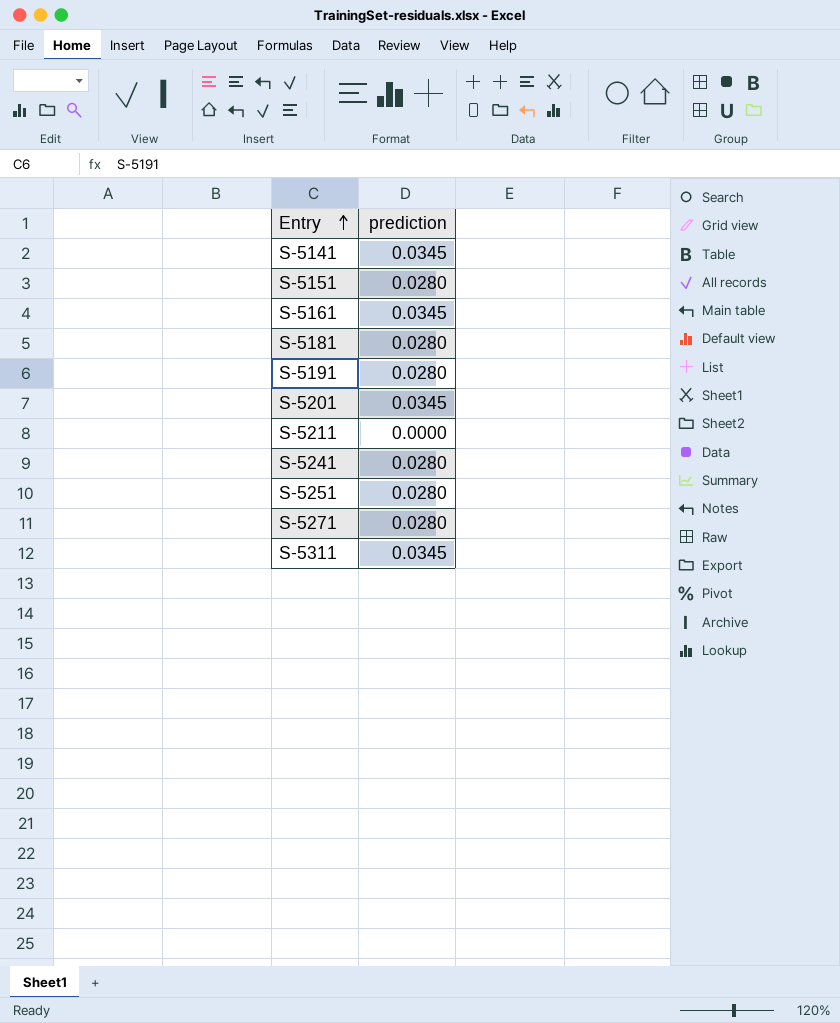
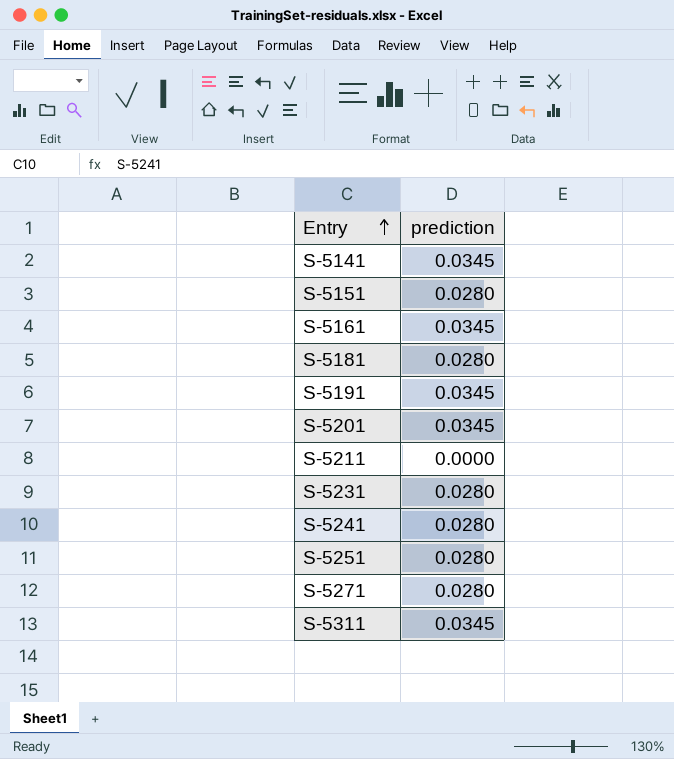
S-5191 | prediction: 0.0280 -> 0.0345
row S-5231: none -> 0.0280

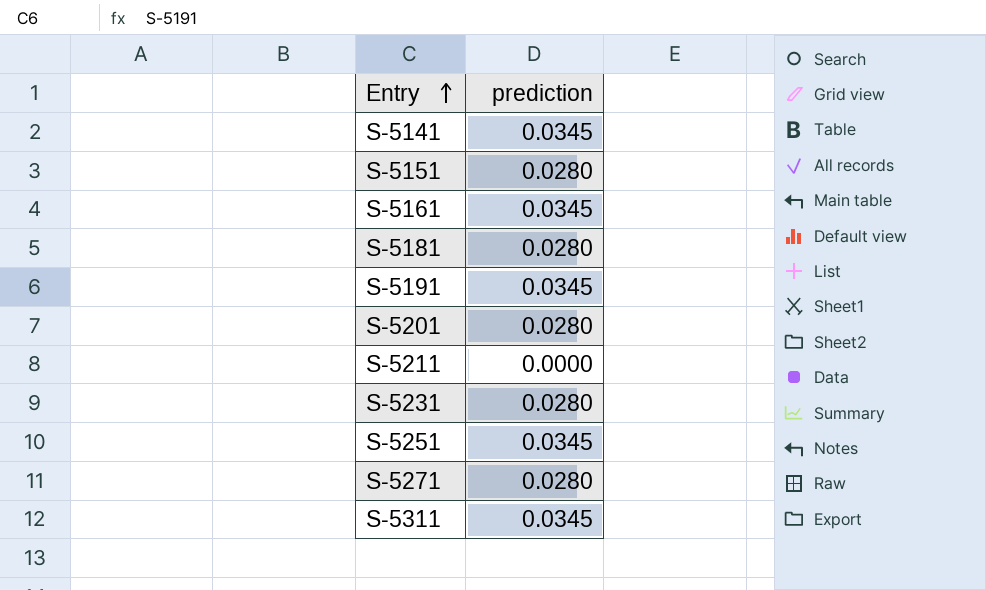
row S-5241: 0.0280 -> none
S-5201 | prediction: 0.0345 -> 0.0280
S-5251 | prediction: 0.0280 -> 0.0345

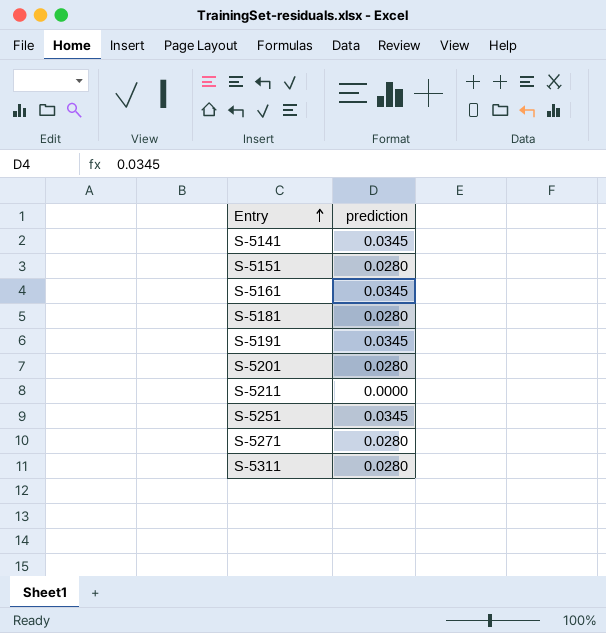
row S-5231: 0.0280 -> none
S-5311 | prediction: 0.0345 -> 0.0280

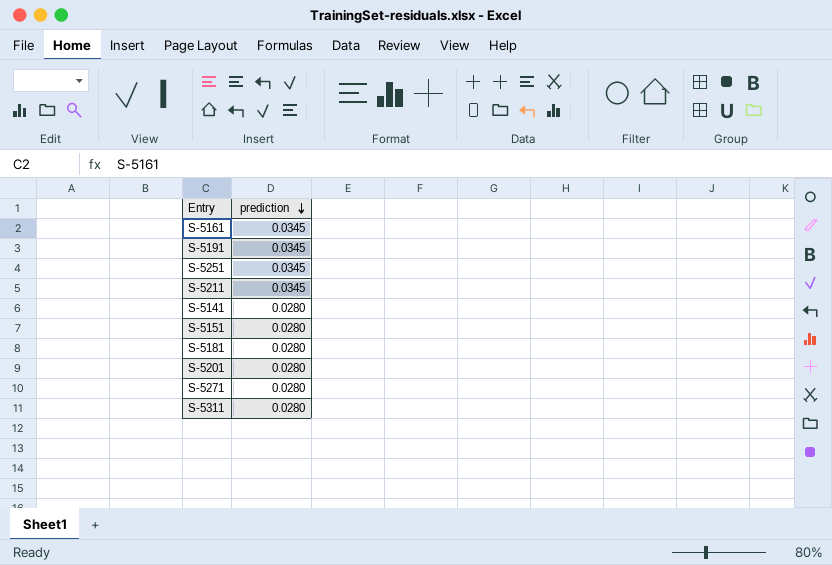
row order: Entry ascending -> prediction descending
S-5211 | prediction: 0.0000 -> 0.0345
S-5141 | prediction: 0.0345 -> 0.0280

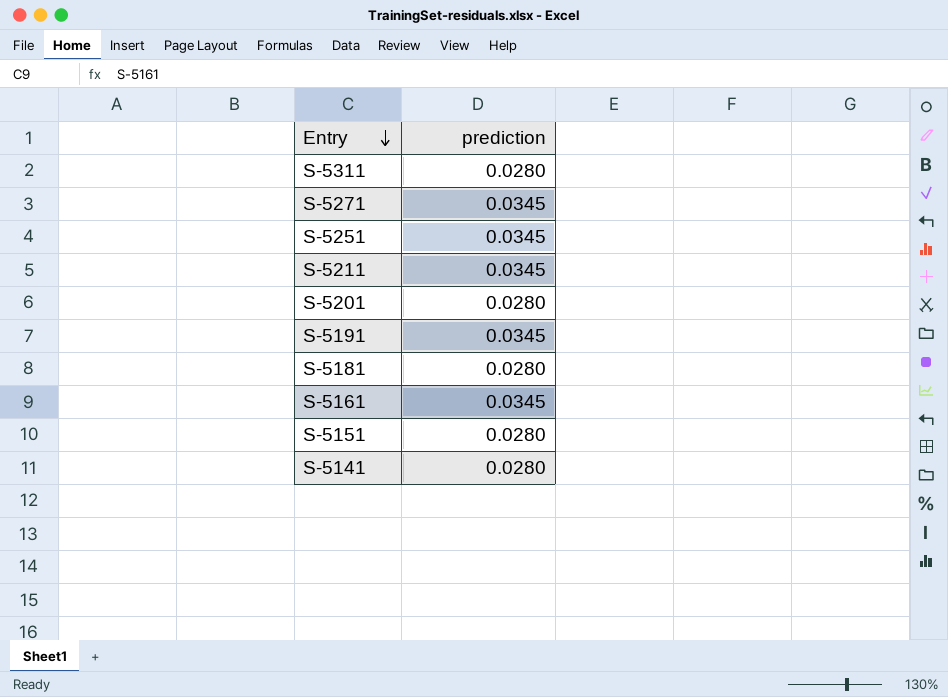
row order: prediction descending -> Entry descending
S-5271 | prediction: 0.0280 -> 0.0345

